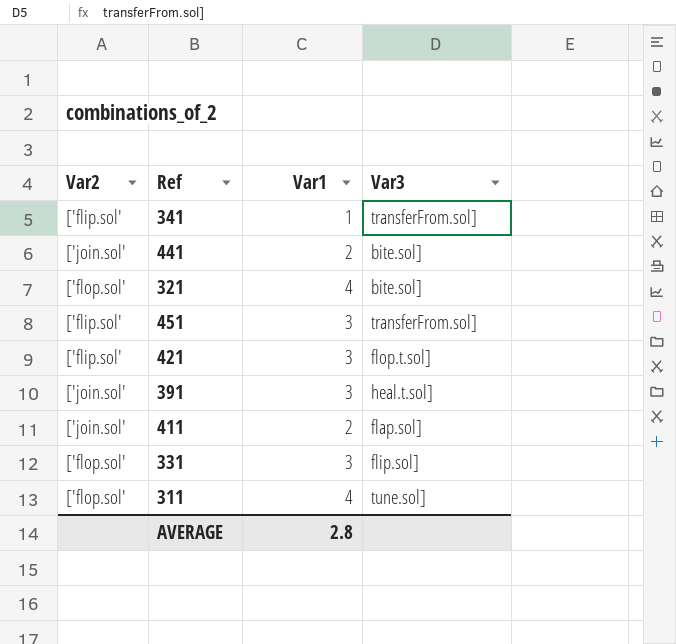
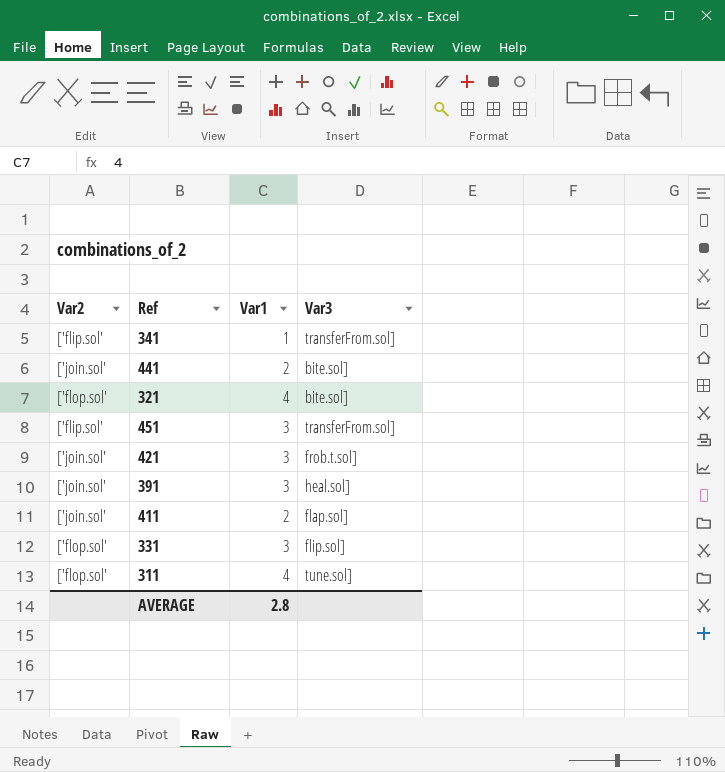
421 | Var2: ['flip.sol' -> ['join.sol'
421 | Var3: flop.t.sol] -> frob.t.sol]
391 | Var3: heal.t.sol] -> heal.sol]

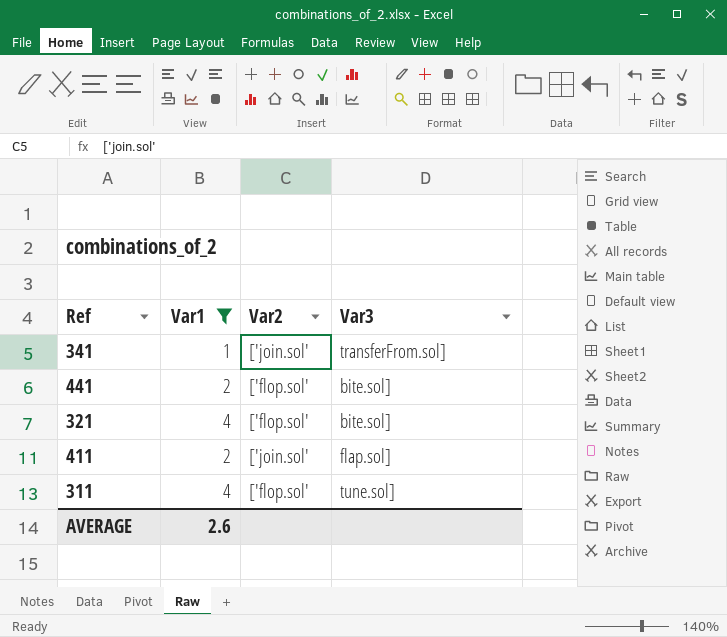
filter: none -> Var1 != 3
column Var2 | position: 1 -> 3
341 | Var2: ['flip.sol' -> ['join.sol'
441 | Var2: ['join.sol' -> ['flop.sol'
AVERAGE | Var1: 2.8 -> 2.6

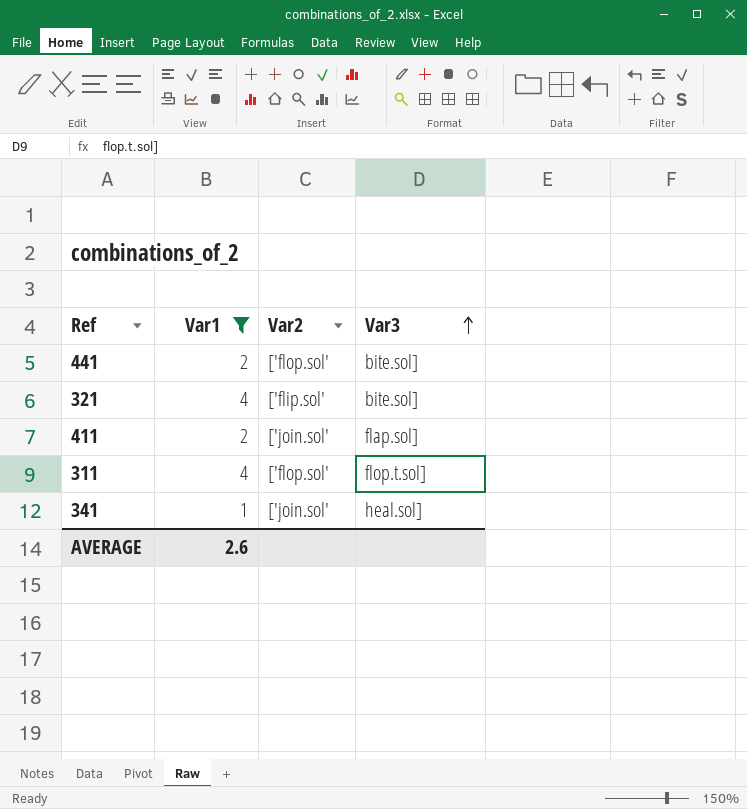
row order: none -> Var3 ascending
321 | Var2: ['flop.sol' -> ['flip.sol'
311 | Var3: tune.sol] -> flop.t.sol]
341 | Var3: transferFrom.sol] -> heal.sol]

